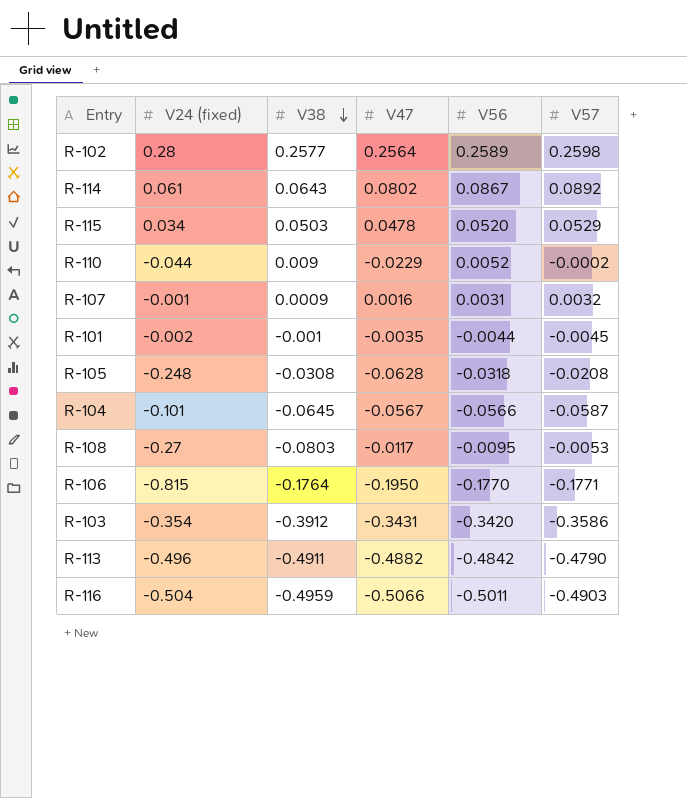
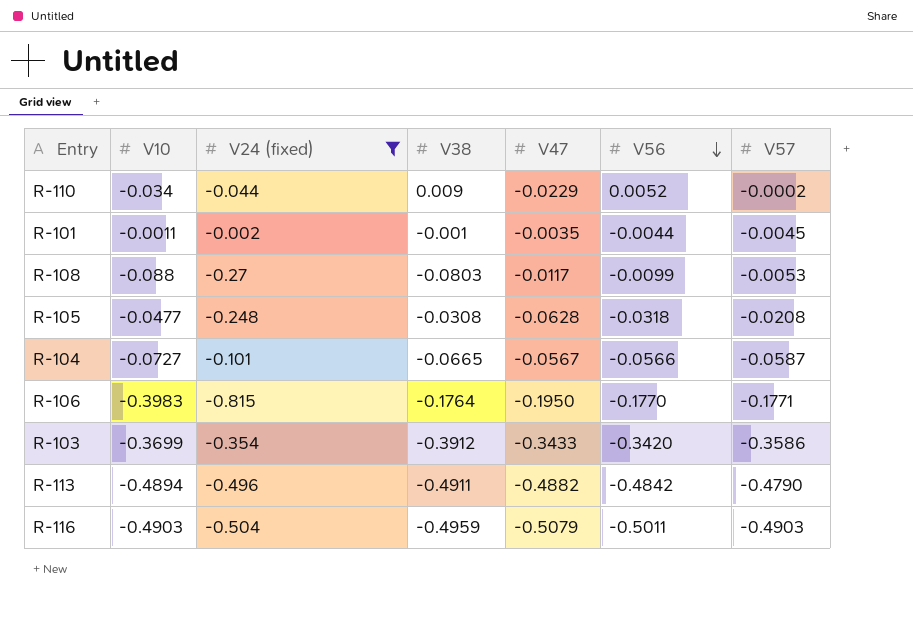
filter: none -> V24 (fixed) <= -0.002
row order: V38 descending -> V56 descending
column V10 | position: none -> 2
R-108 | V56: -0.0095 -> -0.0099
R-104 | V38: -0.0645 -> -0.0665
R-103 | V47: -0.3431 -> -0.3433
R-116 | V47: -0.5066 -> -0.5079

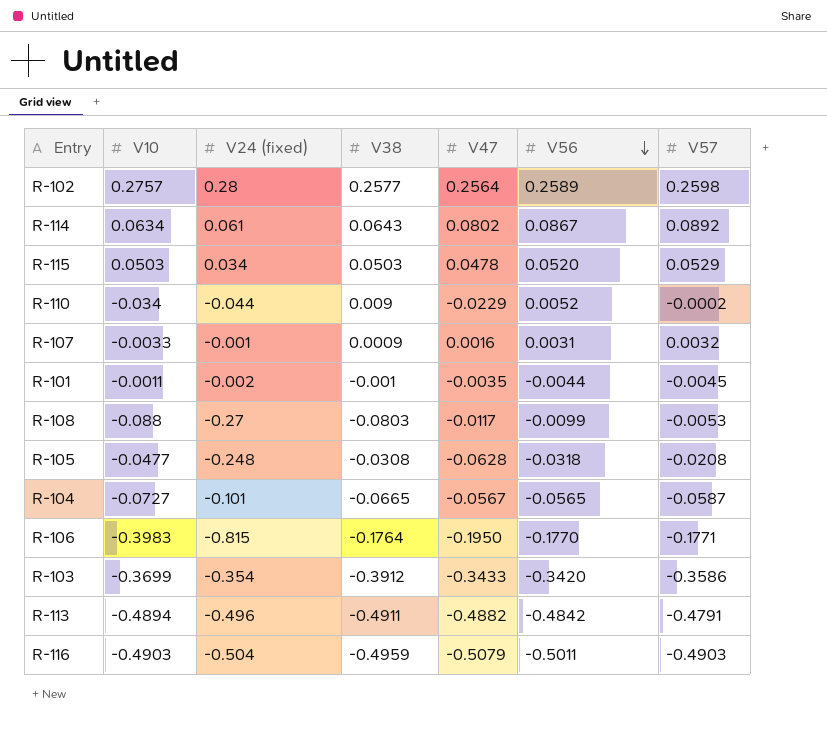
filter: V24 (fixed) <= -0.002 -> none
R-104 | V56: -0.0566 -> -0.0565
R-113 | V57: -0.4790 -> -0.4791

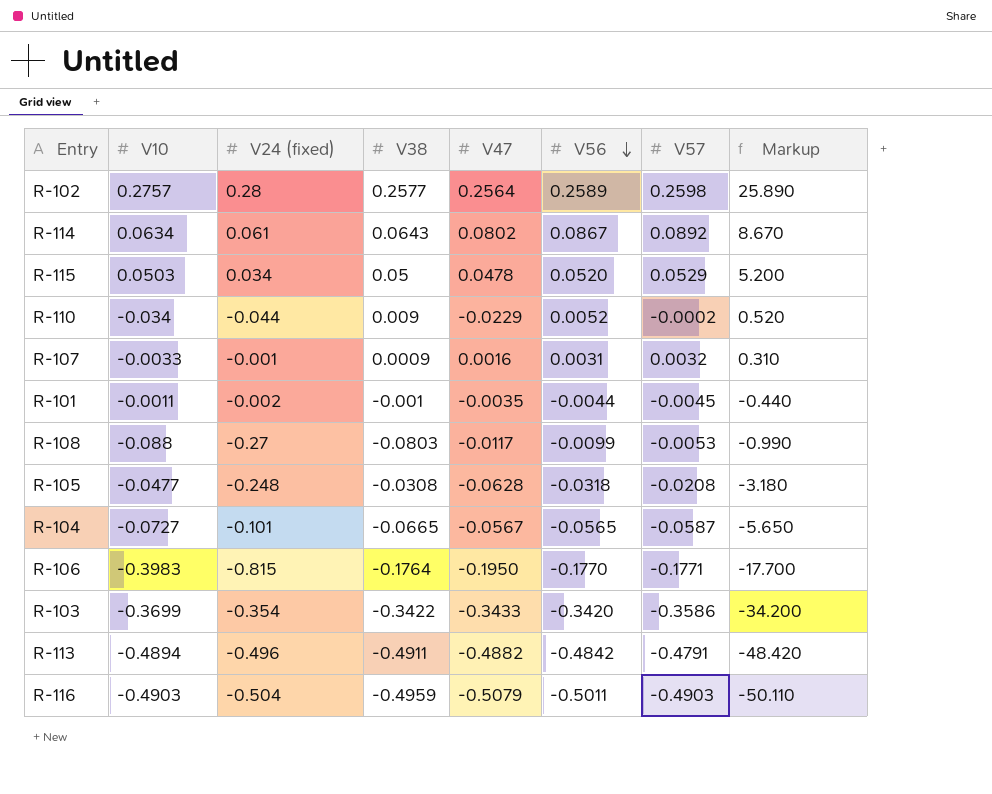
column Markup | formula: none -> [V56] * 100
R-115 | V38: 0.0503 -> 0.05
R-103 | V38: -0.3912 -> -0.3422

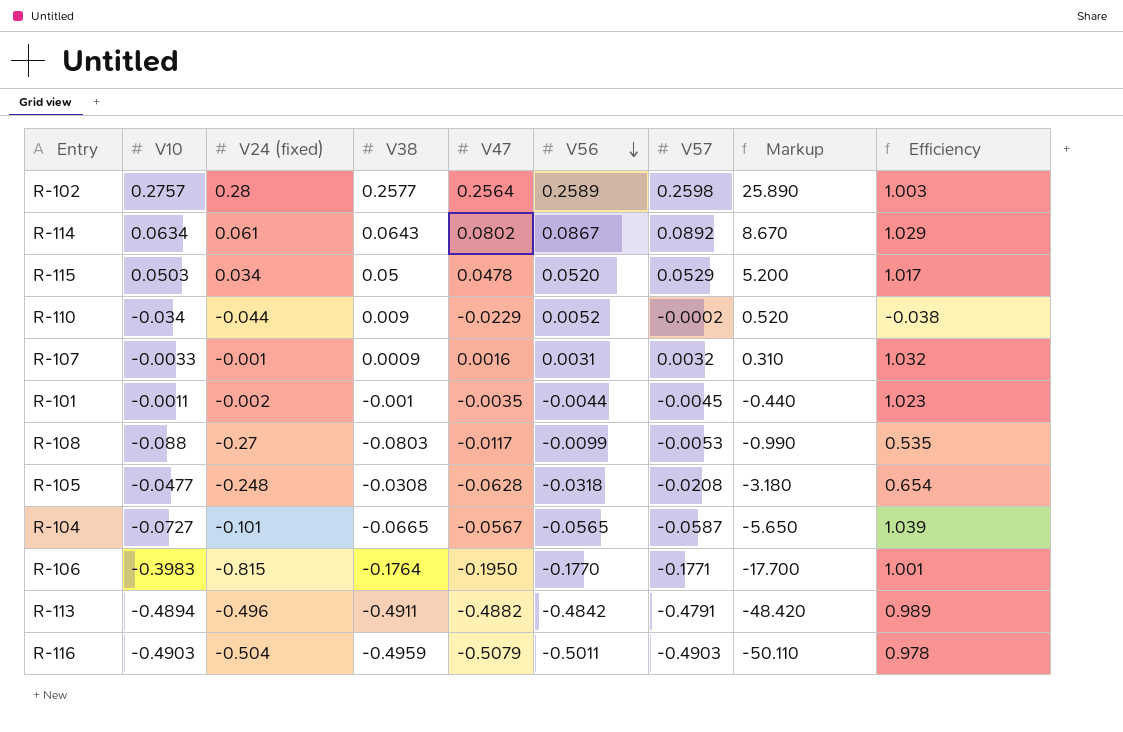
column Efficiency | formula: none -> [V57] / [V56]
row R-103: -0.3699 | -0.354 | -0.3422 | -0.3433 | -0.3420 | -0.3586 | -34.200 -> none

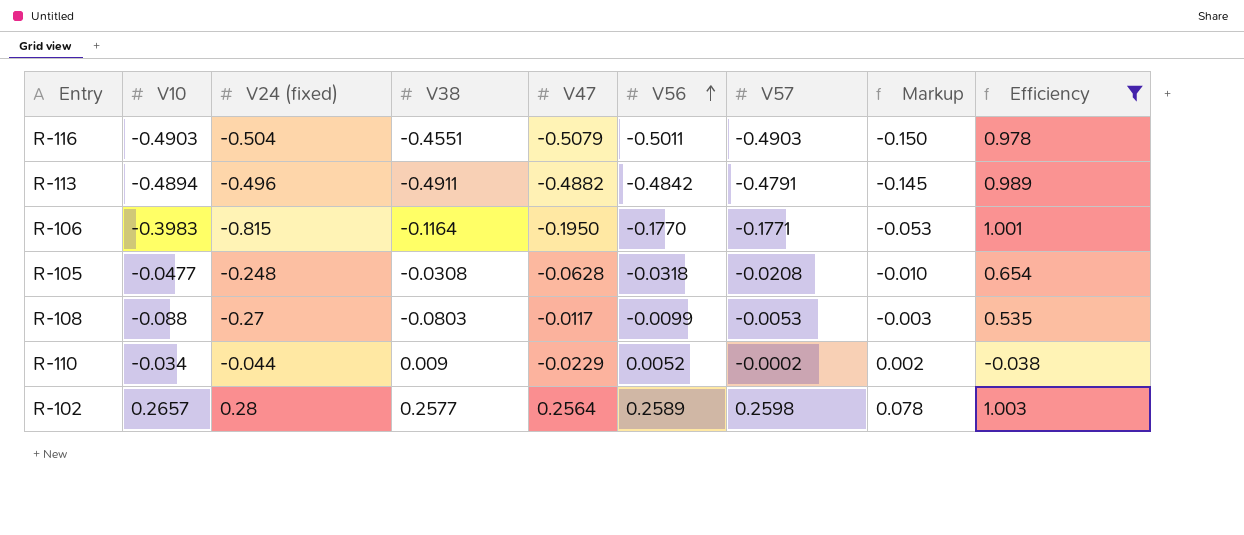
filter: none -> Efficiency <= 1.003
row order: V56 descending -> V56 ascending
column Markup | formula: [V56] * 100 -> [V56] * 0.3
R-116 | V38: -0.4959 -> -0.4551
R-106 | V38: -0.1764 -> -0.1164
R-102 | V10: 0.2757 -> 0.2657

